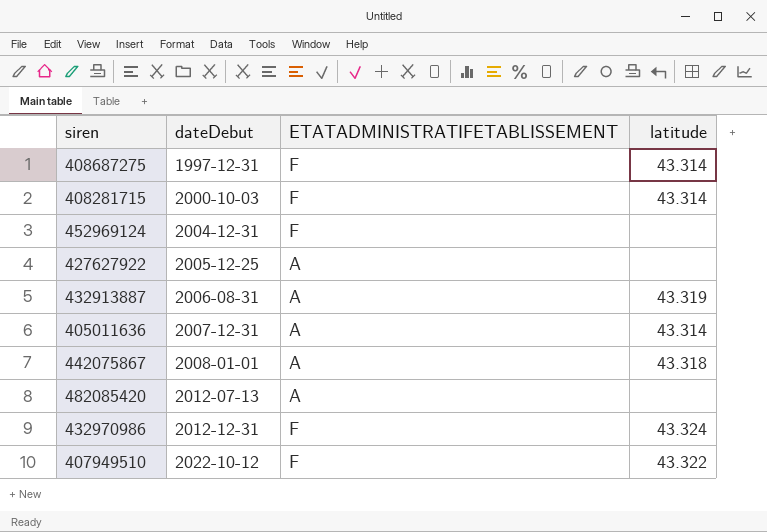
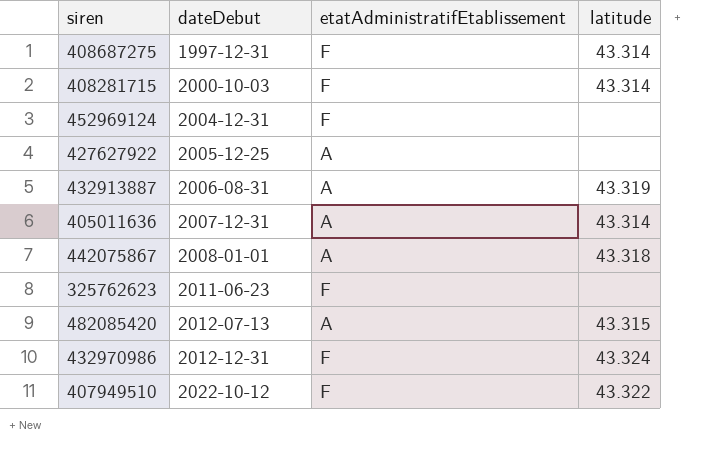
column name: ETATADMINISTRATIFETABLISSEMENT -> etatAdministratifEtablissement
row 325762623: none -> 2011-06-23 | F | none
482085420 | latitude: none -> 43.315

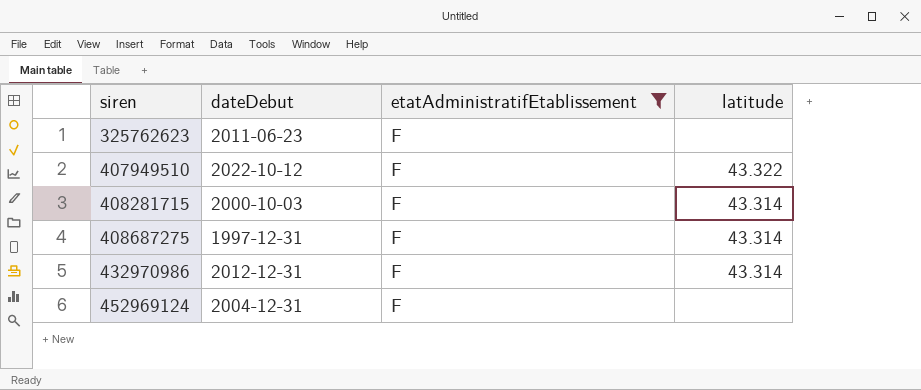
filter: none -> etatAdministratifEtablissement = F
row order: dateDebut ascending -> siren ascending
432970986 | latitude: 43.324 -> 43.314

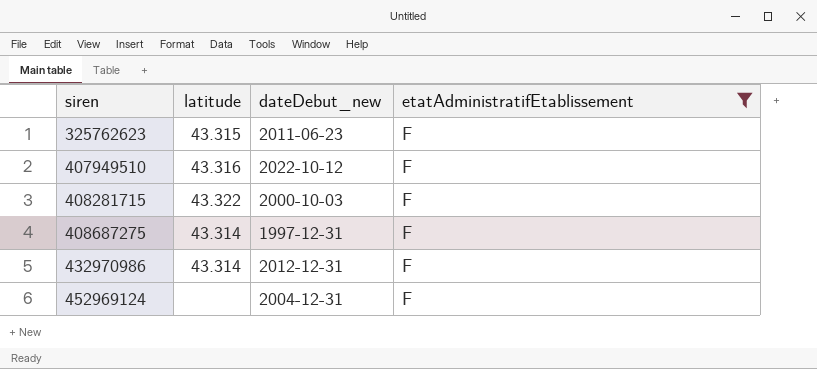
column latitude | position: 4 -> 2
column name: dateDebut -> dateDebut_new
325762623 | latitude: none -> 43.315
407949510 | latitude: 43.322 -> 43.316
408281715 | latitude: 43.314 -> 43.322

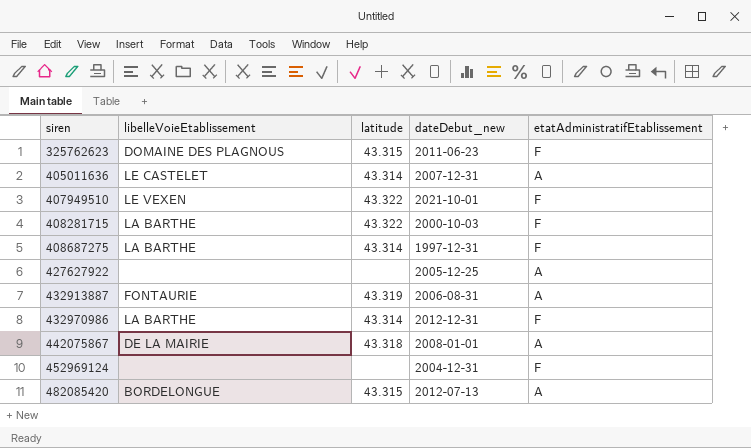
filter: etatAdministratifEtablissement = F -> none
column libelleVoieEtablissement | position: none -> 2
407949510 | latitude: 43.316 -> 43.322
407949510 | dateDebut_new: 2022-10-12 -> 2021-10-01

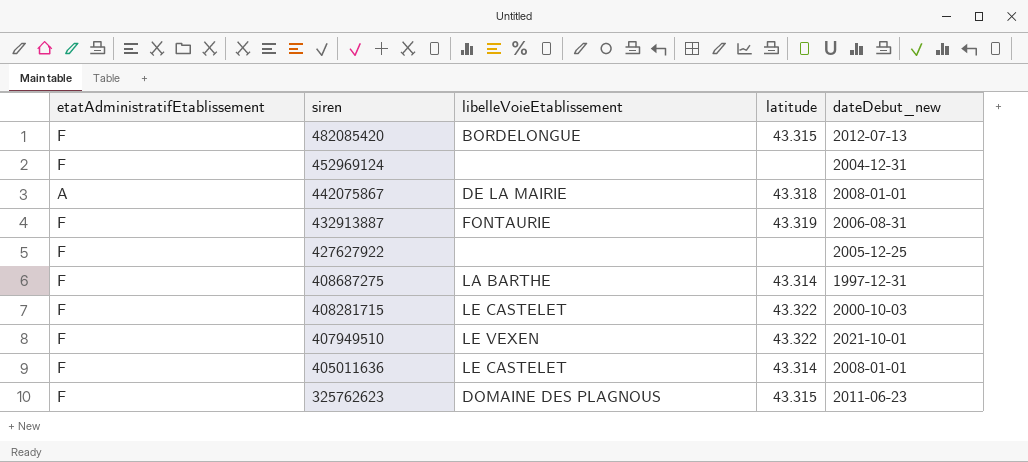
row order: siren ascending -> siren descending
column etatAdministratifEtablissement | position: 5 -> 1
row 432970986: LA BARTHE | 43.314 | 2012-12-31 | F -> none
482085420 | etatAdministratifEtablissement: A -> F
432913887 | etatAdministratifEtablissement: A -> F
427627922 | etatAdministratifEtablissement: A -> F
408281715 | libelleVoieEtablissement: LA BARTHE -> LE CASTELET
405011636 | etatAdministratifEtablissement: A -> F
405011636 | dateDebut_new: 2007-12-31 -> 2008-01-01

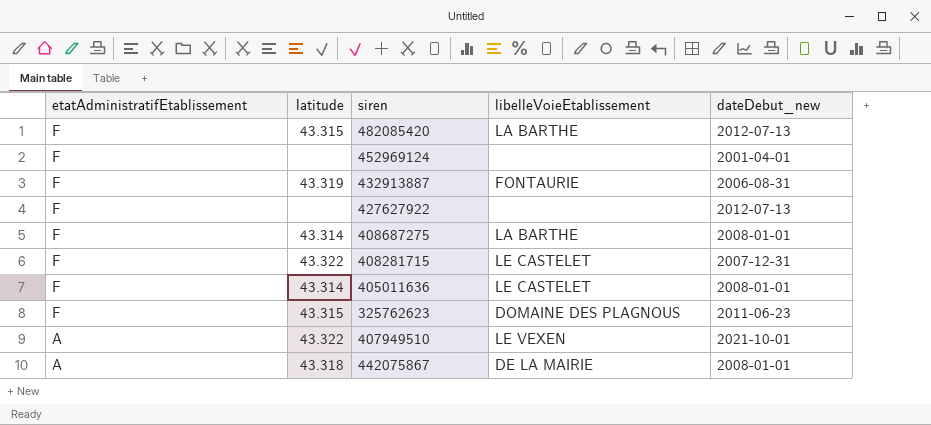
row order: siren descending -> etatAdministratifEtablissement descending
column latitude | position: 4 -> 2
482085420 | libelleVoieEtablissement: BORDELONGUE -> LA BARTHE
452969124 | dateDebut_new: 2004-12-31 -> 2001-04-01
427627922 | dateDebut_new: 2005-12-25 -> 2012-07-13
408687275 | dateDebut_new: 1997-12-31 -> 2008-01-01
408281715 | dateDebut_new: 2000-10-03 -> 2007-12-31
407949510 | etatAdministratifEtablissement: F -> A

